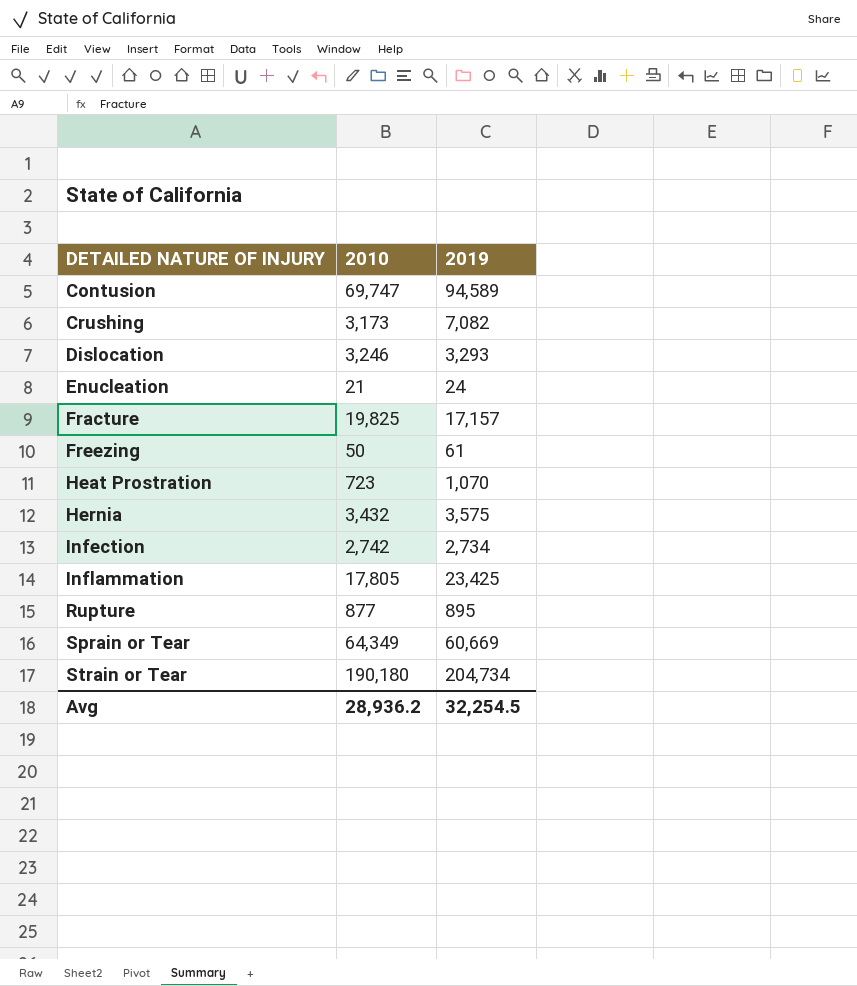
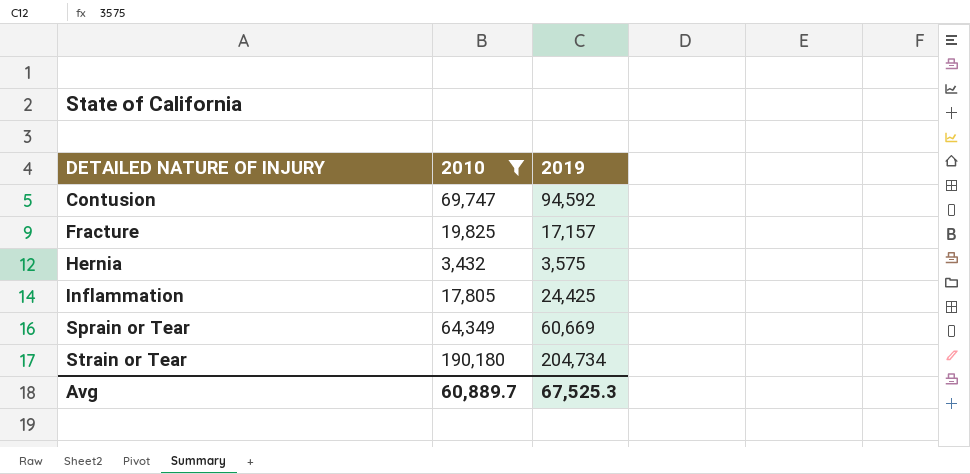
filter: none -> 2010 >= 3,432
Contusion | 2019: 94,589 -> 94,592
Inflammation | 2019: 23,425 -> 24,425
Avg | 2010: 28,936.2 -> 60,889.7
Avg | 2019: 32,254.5 -> 67,525.3

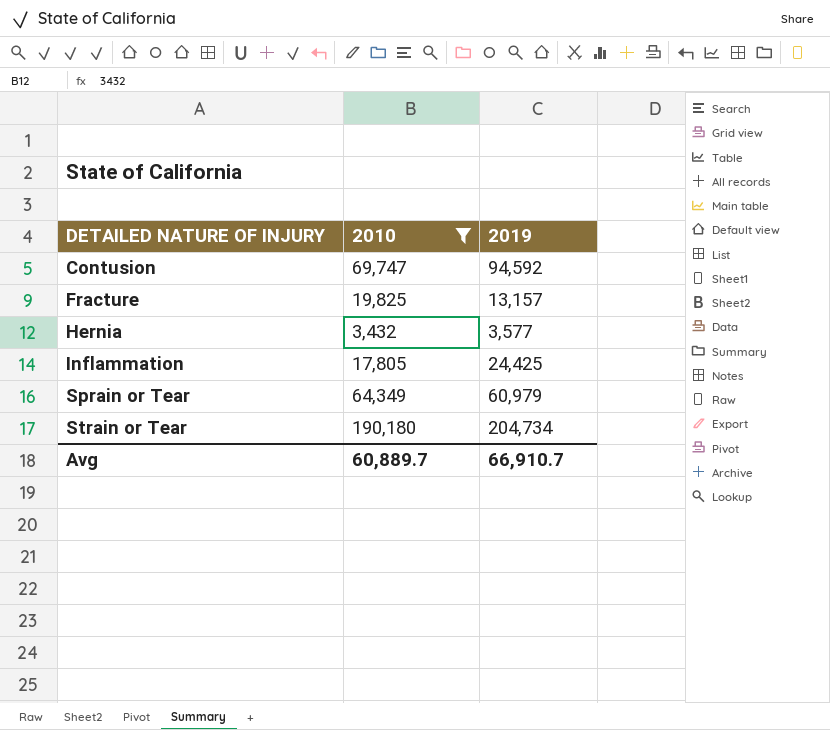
Fracture | 2019: 17,157 -> 13,157
Hernia | 2019: 3,575 -> 3,577
Sprain or Tear | 2019: 60,669 -> 60,979
Avg | 2019: 67,525.3 -> 66,910.7

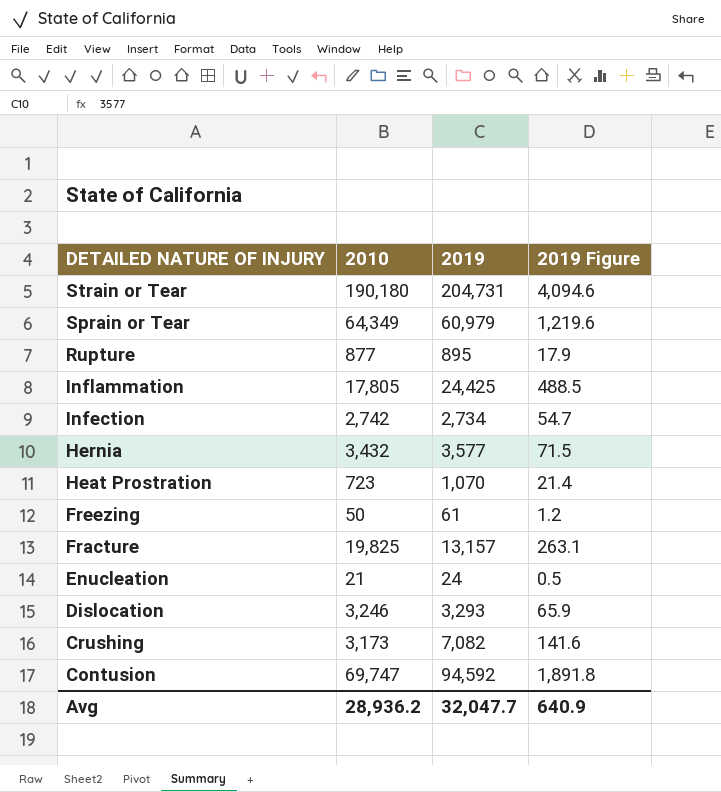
filter: 2010 >= 3,432 -> none
row order: DETAILED NATURE OF INJURY ascending -> DETAILED NATURE OF INJURY descending
column 2019 Figure | formula: none -> [2019] * 0.02
Strain or Tear | 2019: 204,734 -> 204,731
Avg | 2010: 60,889.7 -> 28,936.2
Avg | 2019: 66,910.7 -> 32,047.7

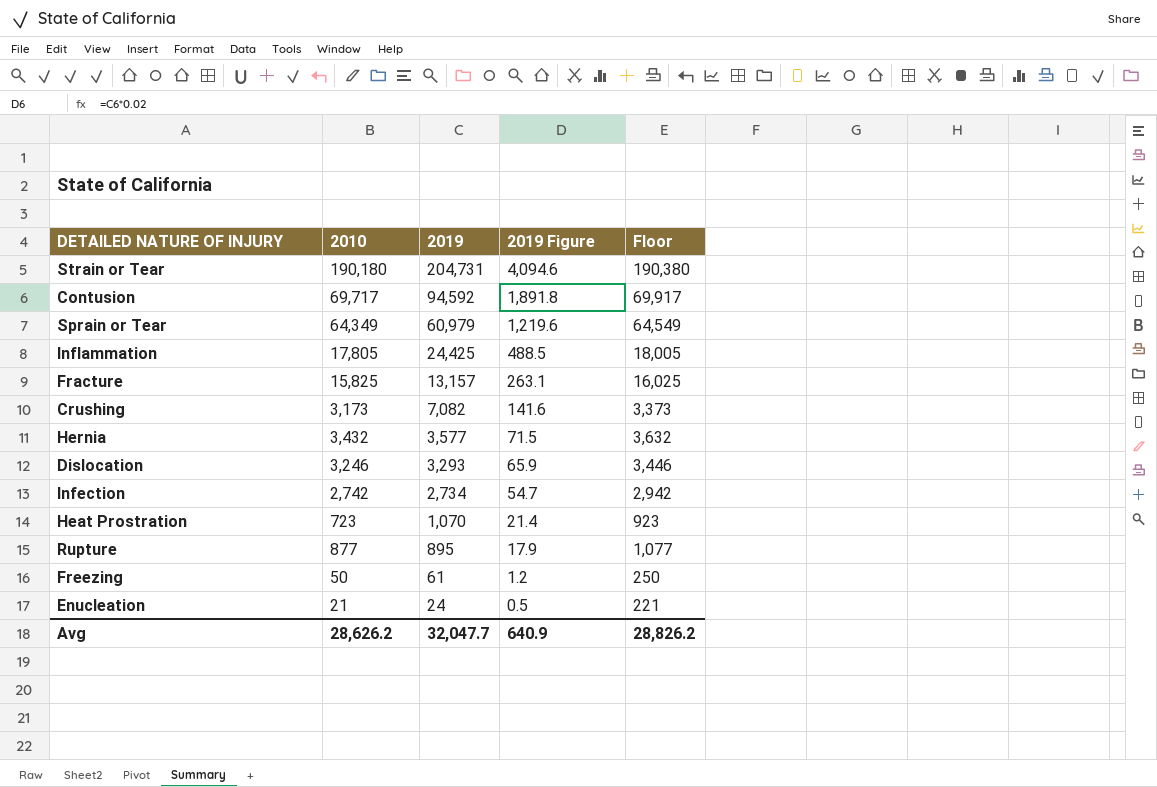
row order: DETAILED NATURE OF INJURY descending -> 2019 descending
column Floor | formula: none -> [2010] + 200
Contusion | 2010: 69,747 -> 69,717
Fracture | 2010: 19,825 -> 15,825
Avg | 2010: 28,936.2 -> 28,626.2

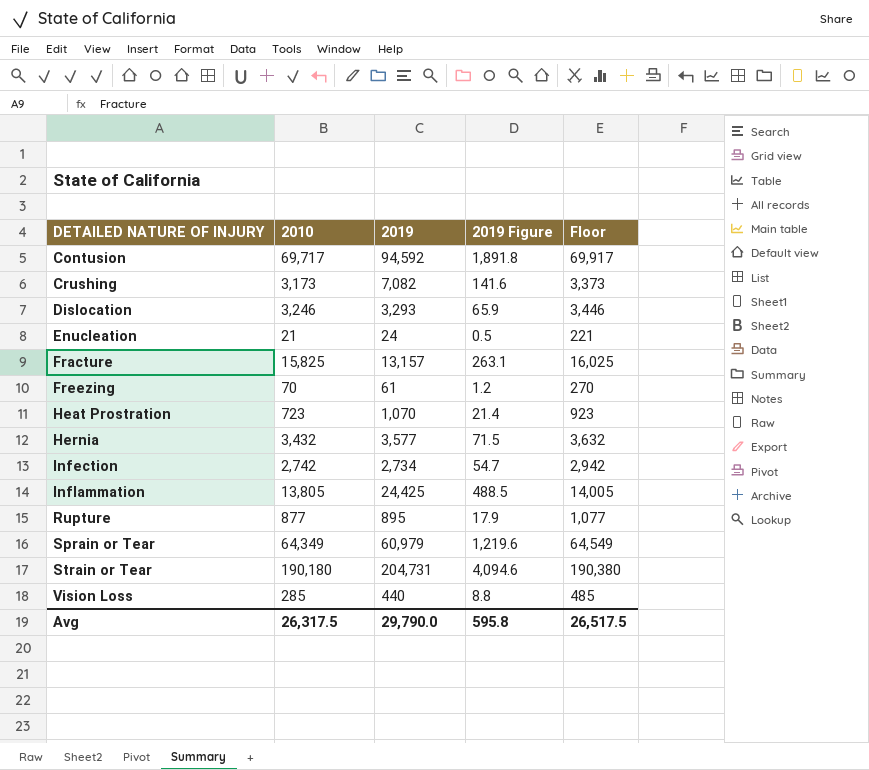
row order: 2019 descending -> DETAILED NATURE OF INJURY ascending
Freezing | 2010: 50 -> 70
Freezing | Floor: 250 -> 270
Inflammation | 2010: 17,805 -> 13,805
Inflammation | Floor: 18,005 -> 14,005
row Vision Loss: none -> 285 | 440 | 8.8 | 485
Avg | 2010: 28,626.2 -> 26,317.5
Avg | 2019: 32,047.7 -> 29,790.0
Avg | 2019 Figure: 640.9 -> 595.8
Avg | Floor: 28,826.2 -> 26,517.5

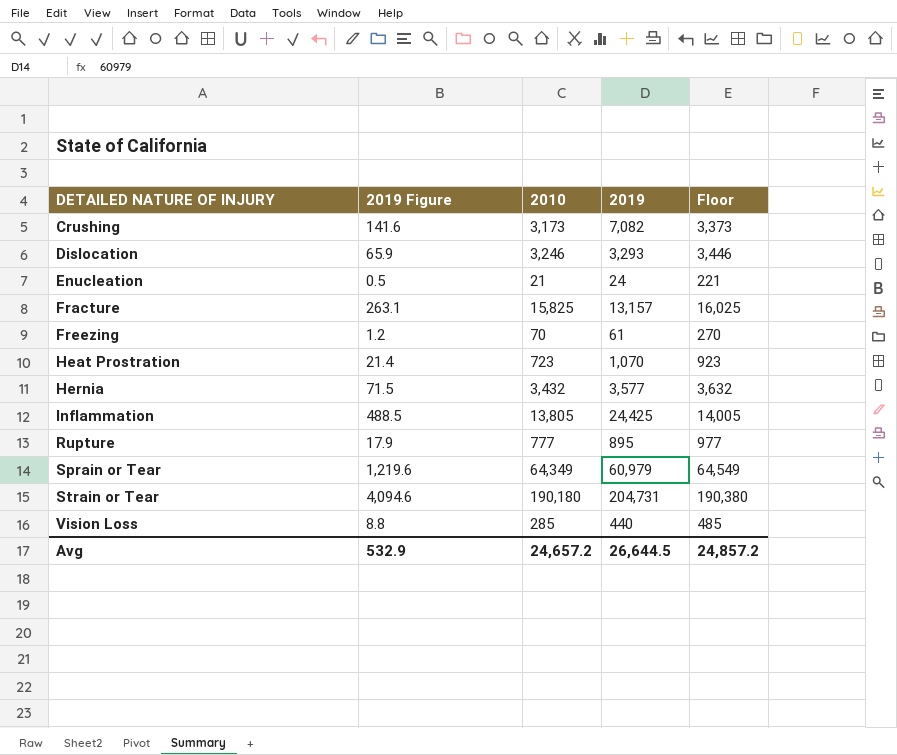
column 2019 Figure | position: 4 -> 2
row Contusion: 69,717 | 94,592 | 1,891.8 | 69,917 -> none
row Infection: 2,742 | 2,734 | 54.7 | 2,942 -> none
Rupture | 2010: 877 -> 777
Rupture | Floor: 1,077 -> 977
Avg | 2019 Figure: 595.8 -> 532.9
Avg | 2010: 26,317.5 -> 24,657.2
Avg | 2019: 29,790.0 -> 26,644.5
Avg | Floor: 26,517.5 -> 24,857.2

